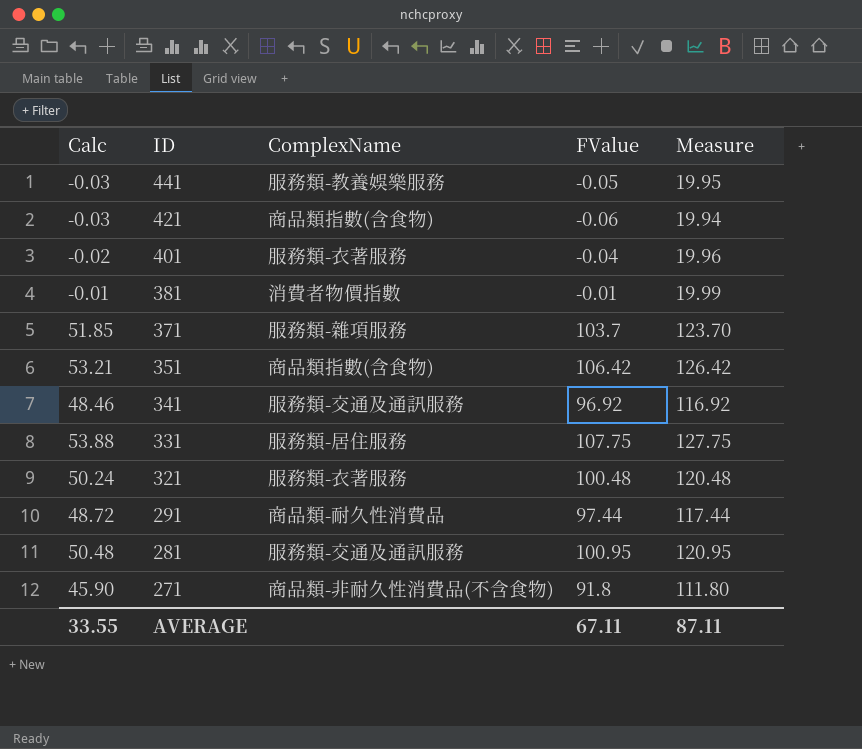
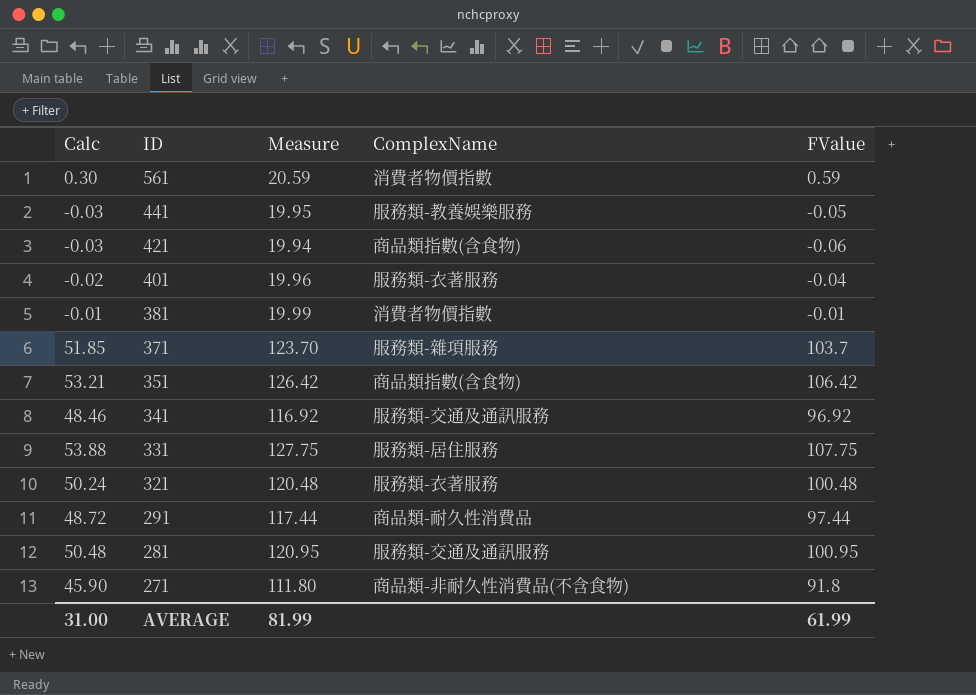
column Measure | position: 5 -> 3
row 561: none -> 0.30 | 20.59 | 消費者物價指數 | 0.59
AVERAGE | Calc: 33.55 -> 31.00
AVERAGE | Measure: 87.11 -> 81.99
AVERAGE | FValue: 67.11 -> 61.99

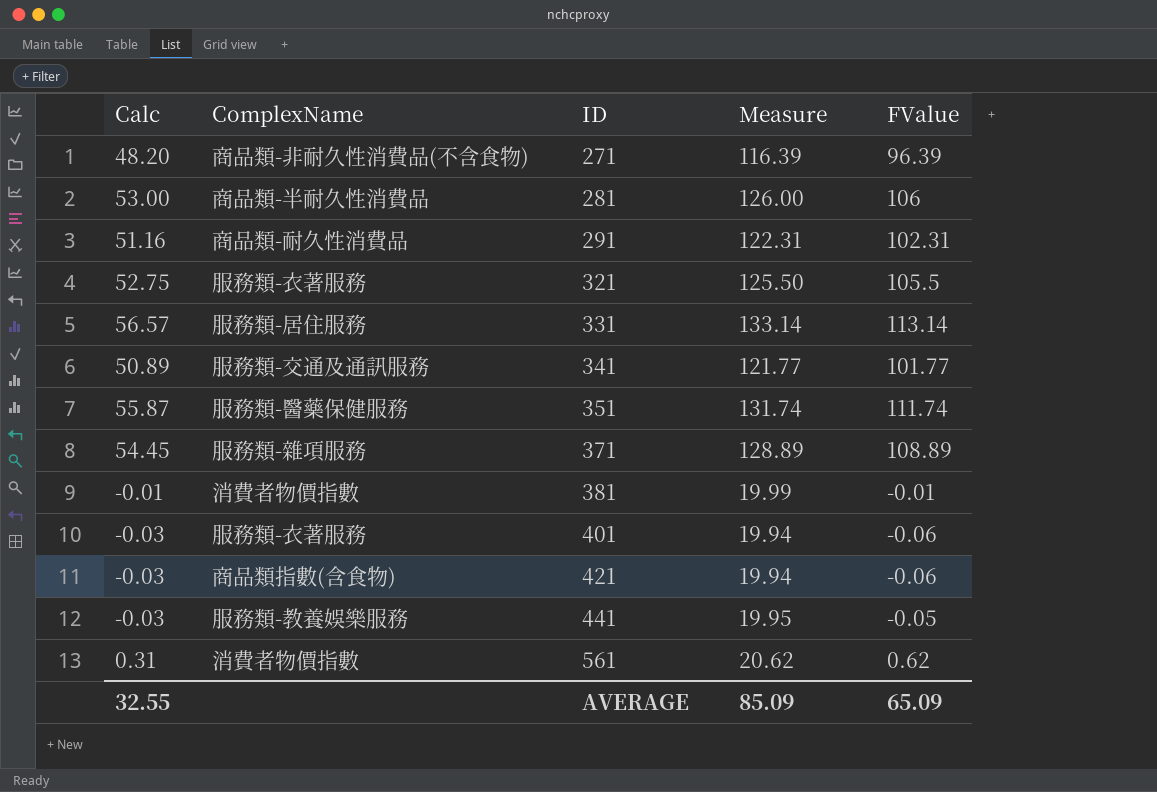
row order: ID descending -> ID ascending
column ComplexName | position: 4 -> 2
271 | Calc: 45.90 -> 48.20
271 | Measure: 111.80 -> 116.39
271 | FValue: 91.8 -> 96.39
281 | Calc: 50.48 -> 53.00
281 | ComplexName: 服務類-交通及通訊服務 -> 商品類-半耐久性消費品
281 | Measure: 120.95 -> 126.00
281 | FValue: 100.95 -> 106
291 | Calc: 48.72 -> 51.16
291 | Measure: 117.44 -> 122.31
291 | FValue: 97.44 -> 102.31
321 | Calc: 50.24 -> 52.75
321 | Measure: 120.48 -> 125.50
321 | FValue: 100.48 -> 105.5
331 | Calc: 53.88 -> 56.57
331 | Measure: 127.75 -> 133.14
331 | FValue: 107.75 -> 113.14
341 | Calc: 48.46 -> 50.89
341 | Measure: 116.92 -> 121.77
341 | FValue: 96.92 -> 101.77
351 | Calc: 53.21 -> 55.87
351 | ComplexName: 商品類指數(含食物) -> 服務類-醫藥保健服務
351 | Measure: 126.42 -> 131.74
351 | FValue: 106.42 -> 111.74
371 | Calc: 51.85 -> 54.45
371 | Measure: 123.70 -> 128.89
371 | FValue: 103.7 -> 108.89
401 | Calc: -0.02 -> -0.03
401 | Measure: 19.96 -> 19.94
401 | FValue: -0.04 -> -0.06
561 | Calc: 0.30 -> 0.31
561 | Measure: 20.59 -> 20.62
561 | FValue: 0.59 -> 0.62
AVERAGE | Calc: 31.00 -> 32.55
AVERAGE | Measure: 81.99 -> 85.09
AVERAGE | FValue: 61.99 -> 65.09

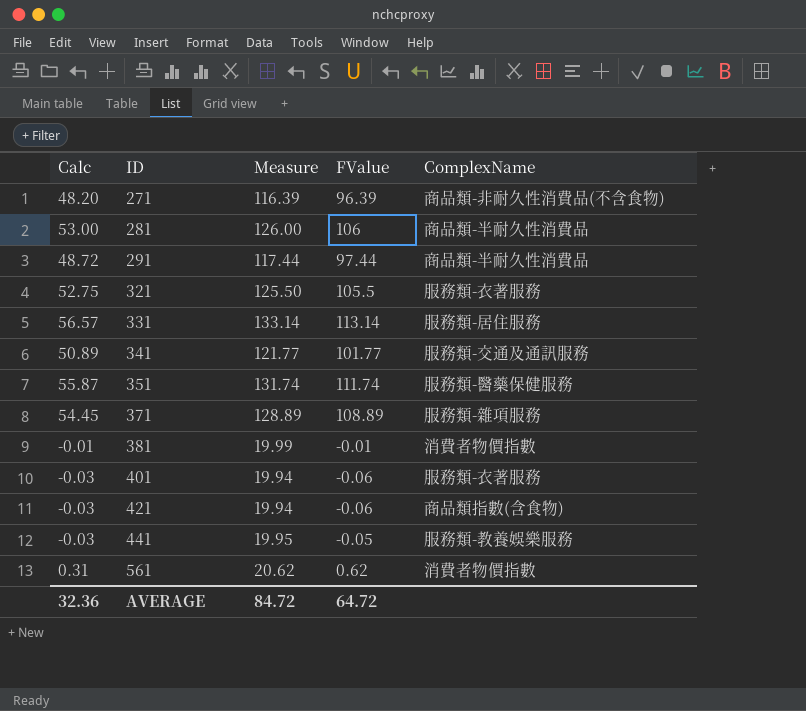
column ComplexName | position: 2 -> 5
291 | Calc: 51.16 -> 48.72
291 | Measure: 122.31 -> 117.44
291 | FValue: 102.31 -> 97.44
291 | ComplexName: 商品類-耐久性消費品 -> 商品類-半耐久性消費品
AVERAGE | Calc: 32.55 -> 32.36
AVERAGE | Measure: 85.09 -> 84.72
AVERAGE | FValue: 65.09 -> 64.72

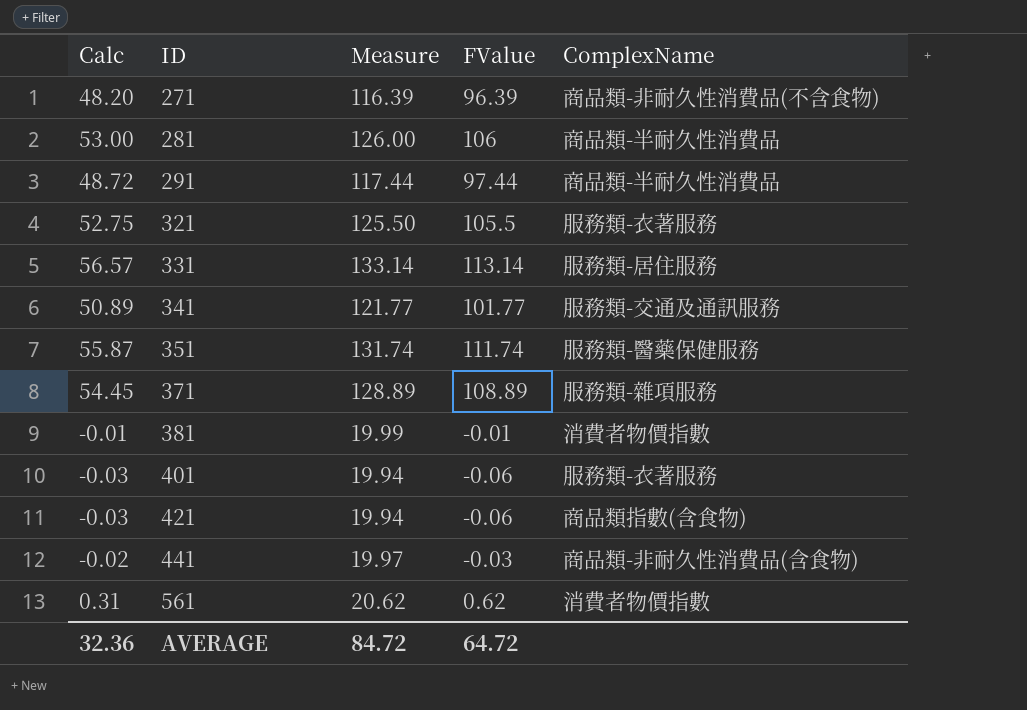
441 | Calc: -0.03 -> -0.02
441 | Measure: 19.95 -> 19.97
441 | FValue: -0.05 -> -0.03
441 | ComplexName: 服務類-教養娛樂服務 -> 商品類-非耐久性消費品(含食物)

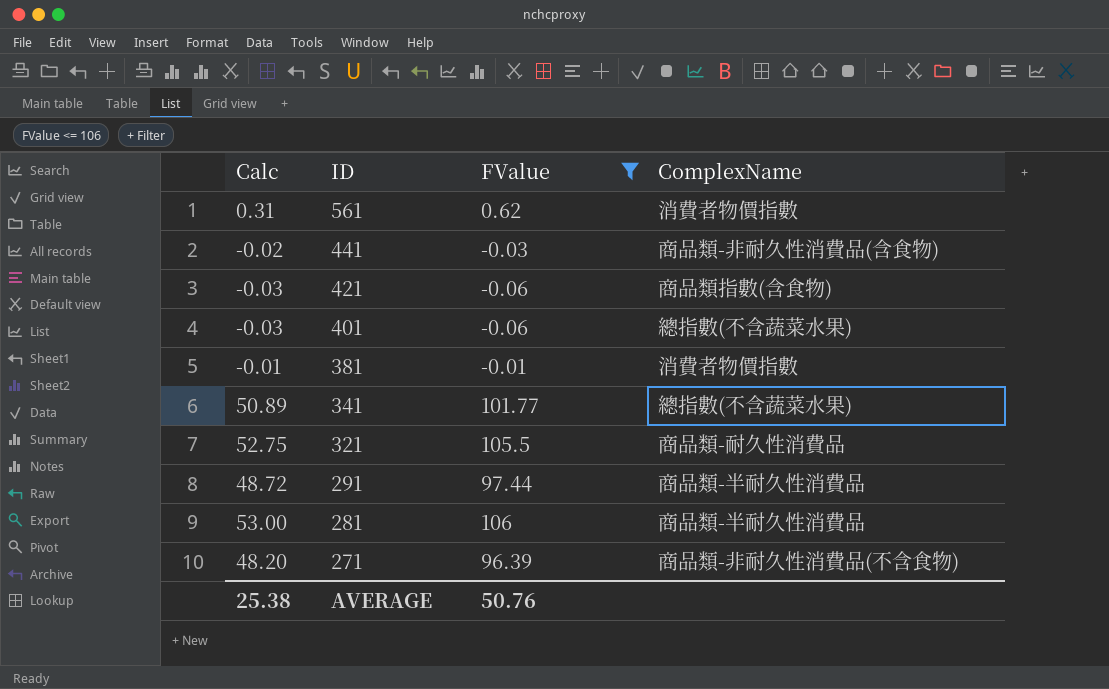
filter: none -> FValue <= 106
row order: ID ascending -> ID descending
column Measure | formula: [FValue] + 20 -> none
401 | ComplexName: 服務類-衣著服務 -> 總指數(不含蔬菜水果)
341 | ComplexName: 服務類-交通及通訊服務 -> 總指數(不含蔬菜水果)
321 | ComplexName: 服務類-衣著服務 -> 商品類-耐久性消費品
AVERAGE | Calc: 32.36 -> 25.38
AVERAGE | FValue: 64.72 -> 50.76

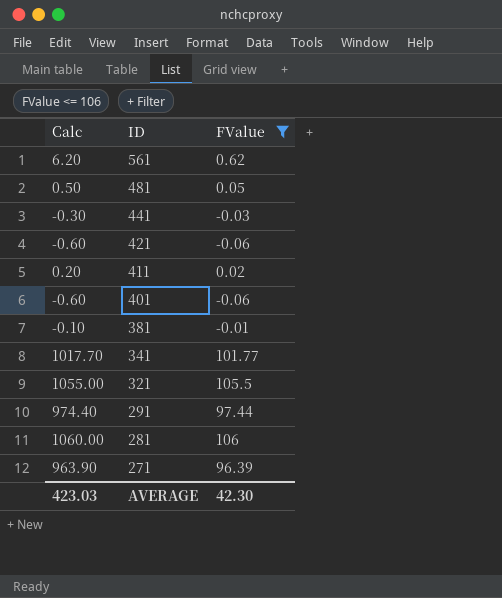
column ComplexName | position: 4 -> none
column Calc | formula: [FValue] * 0.5 -> [FValue] * 10
row 481: none -> 0.50 | 0.05
row 411: none -> 0.20 | 0.02
AVERAGE | Calc: 25.38 -> 423.03
AVERAGE | FValue: 50.76 -> 42.30

